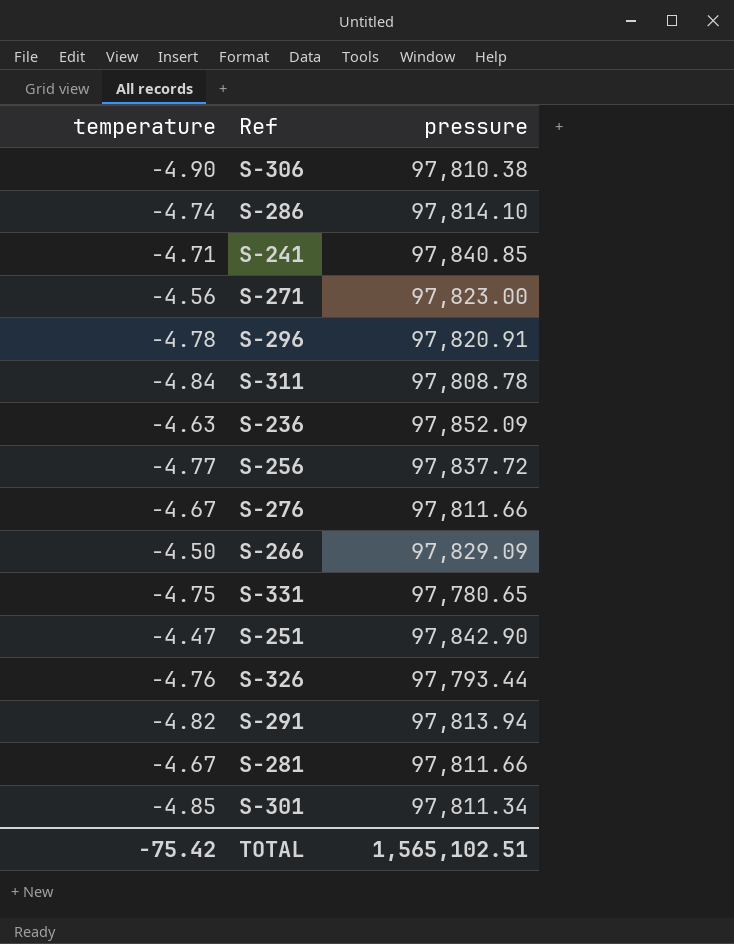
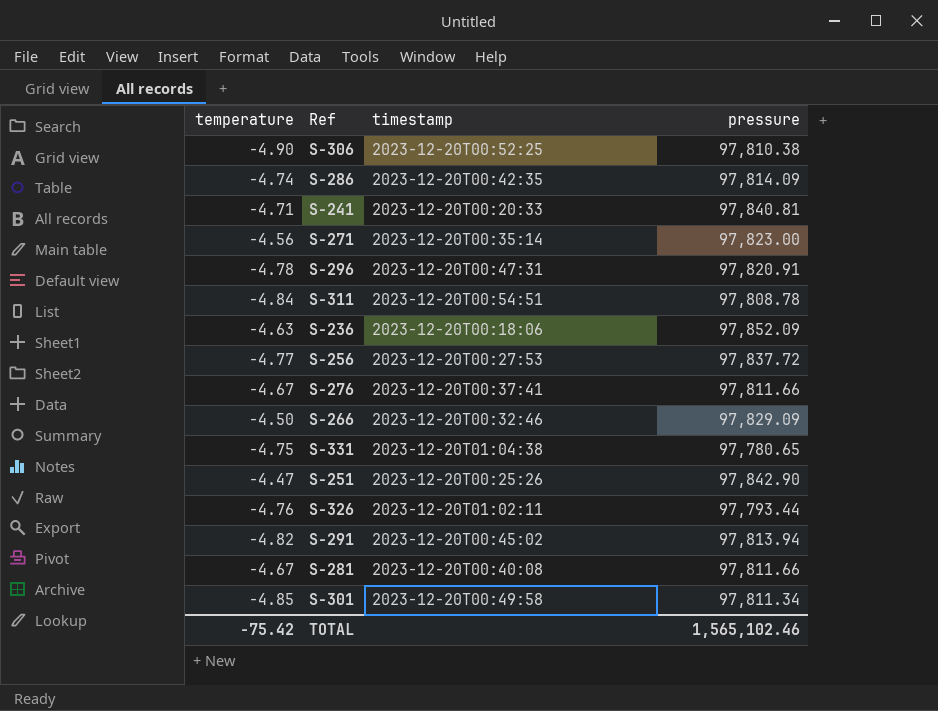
column timestamp | position: none -> 3
S-286 | pressure: 97,814.10 -> 97,814.09
S-241 | pressure: 97,840.85 -> 97,840.81
TOTAL | pressure: 1,565,102.51 -> 1,565,102.46

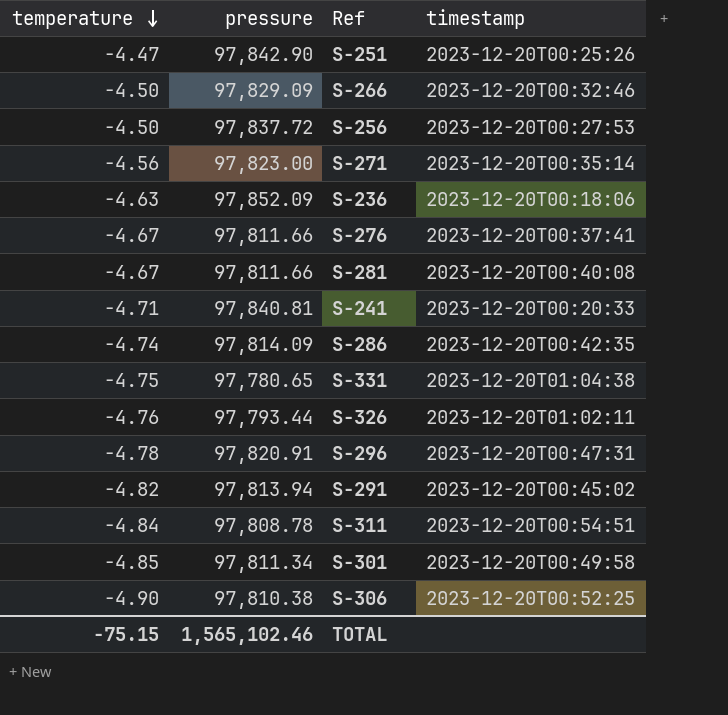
row order: none -> temperature descending
column pressure | position: 4 -> 2
S-256 | temperature: -4.77 -> -4.50
TOTAL | temperature: -75.42 -> -75.15

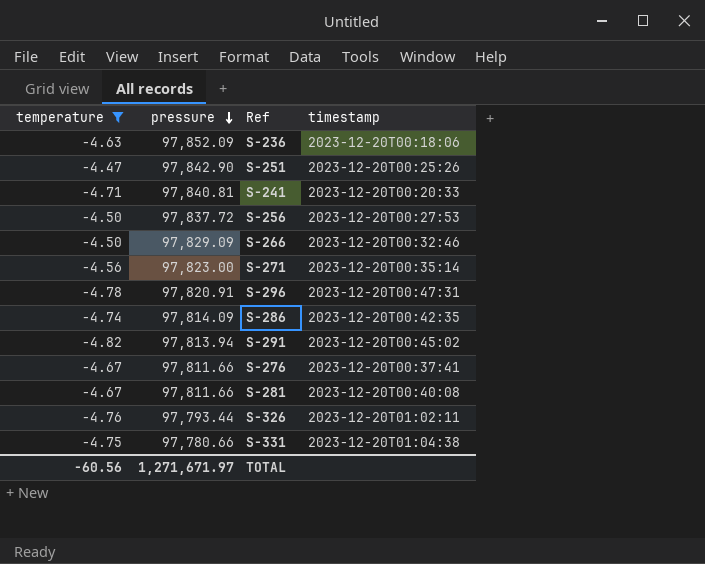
filter: none -> temperature >= -4.82
row order: temperature descending -> pressure descending
S-331 | pressure: 97,780.65 -> 97,780.66
TOTAL | temperature: -75.15 -> -60.56
TOTAL | pressure: 1,565,102.46 -> 1,271,671.97

